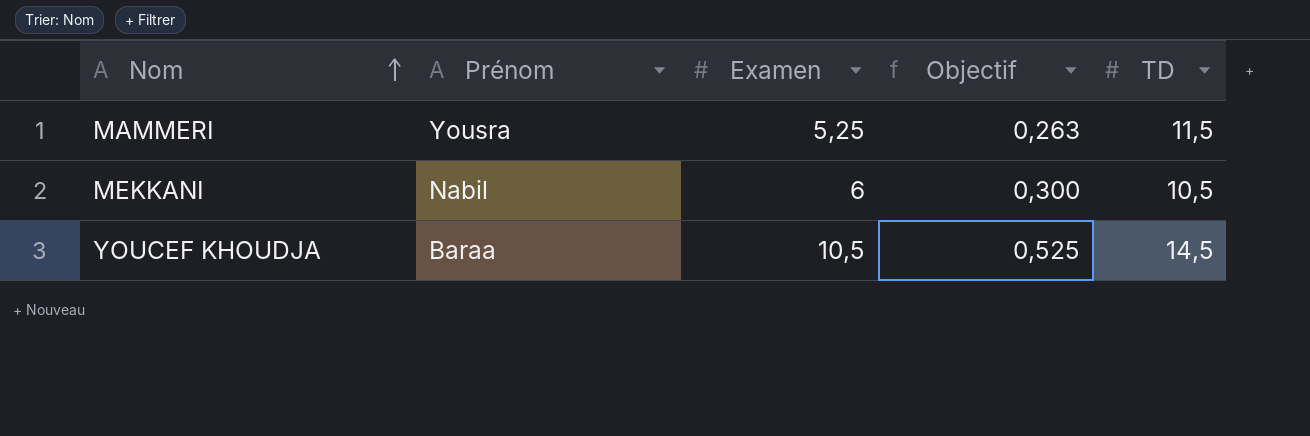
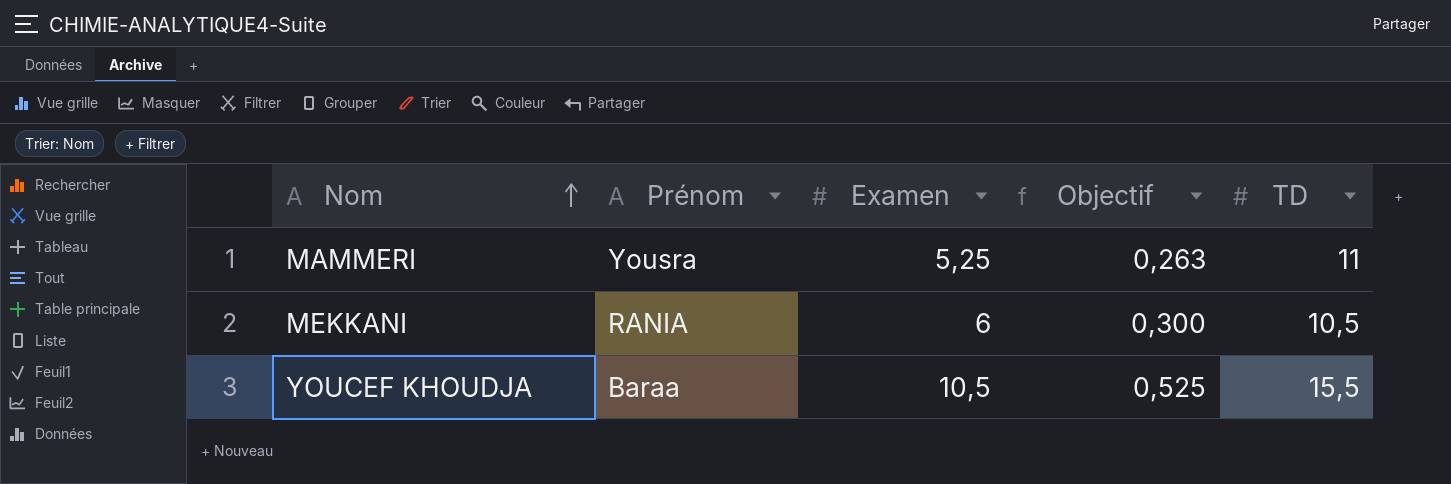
MAMMERI | TD: 11,5 -> 11
MEKKANI | Prénom: Nabil -> RANIA
YOUCEF KHOUDJA | TD: 14,5 -> 15,5

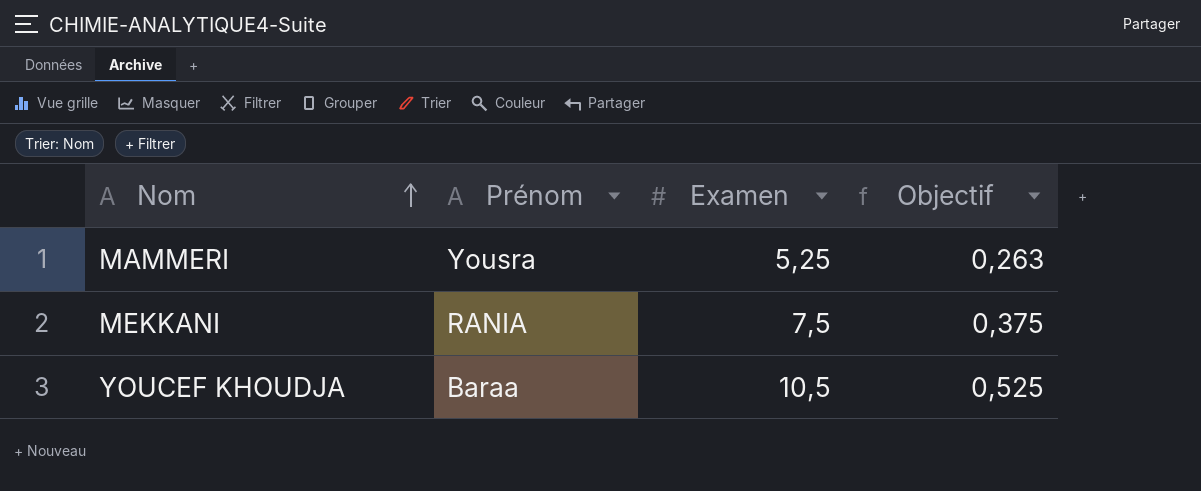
column TD | position: 5 -> none
MEKKANI | Examen: 6 -> 7,5
MEKKANI | Objectif: 0,300 -> 0,375

